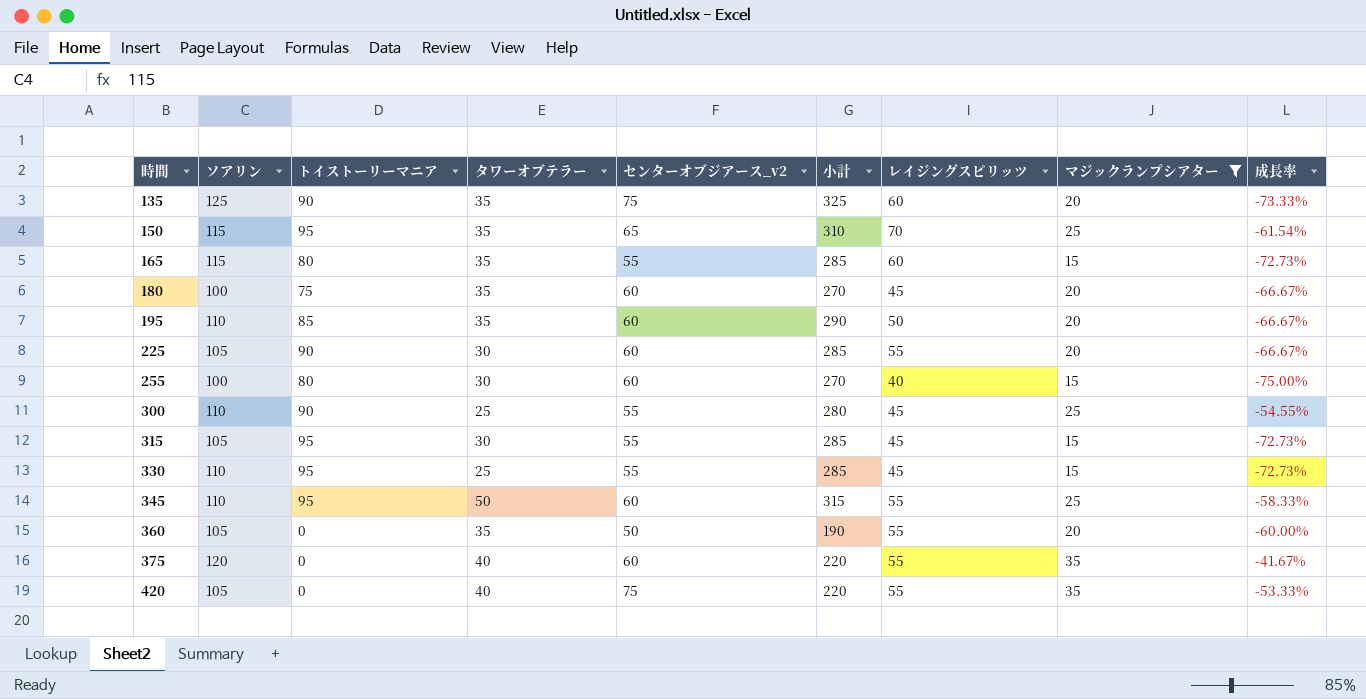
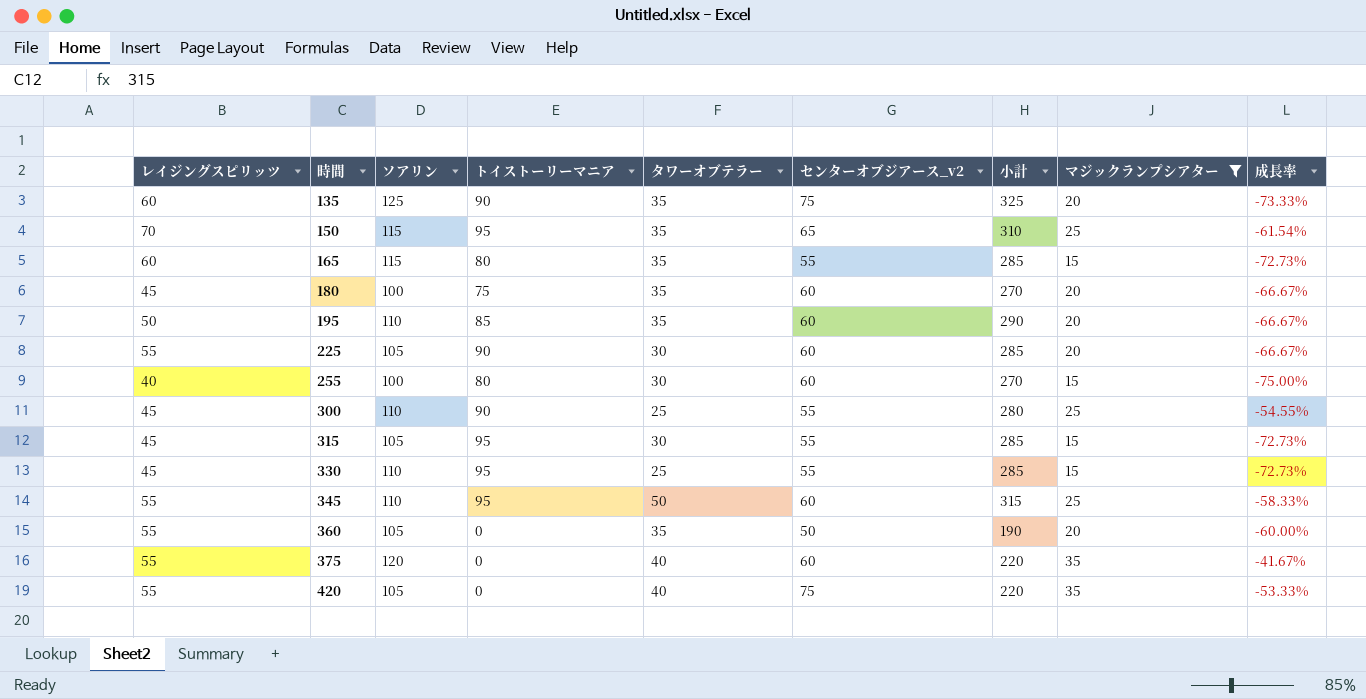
column レイジングスピリッツ | position: 7 -> 1

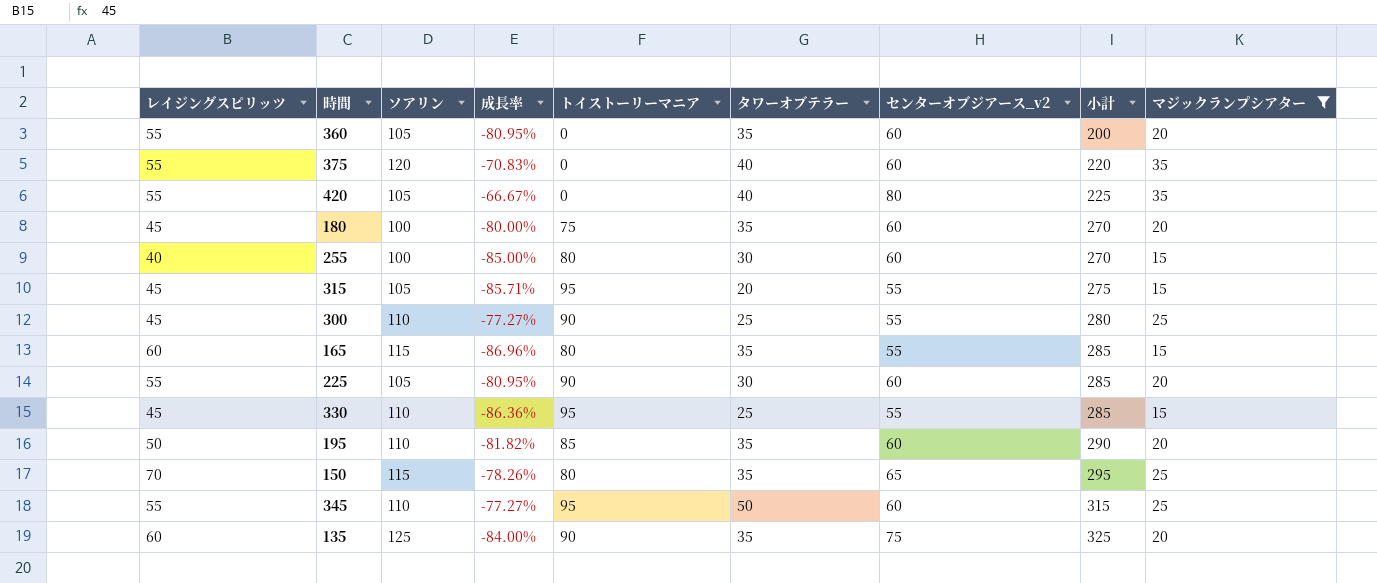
row order: 時間 ascending -> 小計 ascending
column 成長率 | formula: ([マジックランプシアター] - [センターオブジアース_v2]) / [センターオブジアース_v2] -> ([マジックランプシアター] - [ソアリン]) / [ソアリン]
column 成長率 | position: 9 -> 4
360 | センターオブジアース_v2: 50 -> 60
360 | 小計: 190 -> 200
420 | センターオブジアース_v2: 75 -> 80
420 | 小計: 220 -> 225
315 | タワーオブテラー: 30 -> 20
315 | 小計: 285 -> 275
150 | トイストーリーマニア: 95 -> 80
150 | 小計: 310 -> 295

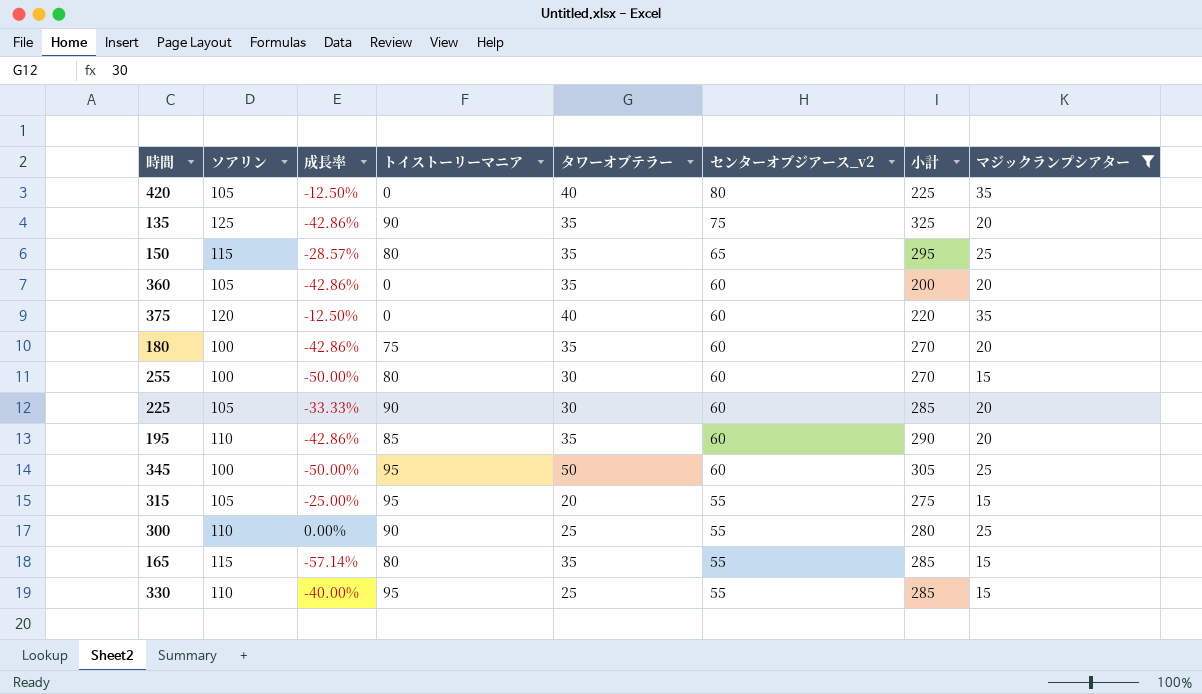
row order: 小計 ascending -> センターオブジアース_v2 descending
column レイジングスピリッツ | position: 1 -> none
column 成長率 | formula: ([マジックランプシアター] - [ソアリン]) / [ソアリン] -> ([マジックランプシアター] - [タワーオブテラー]) / [タワーオブテラー]
345 | ソアリン: 110 -> 100
345 | 小計: 315 -> 305

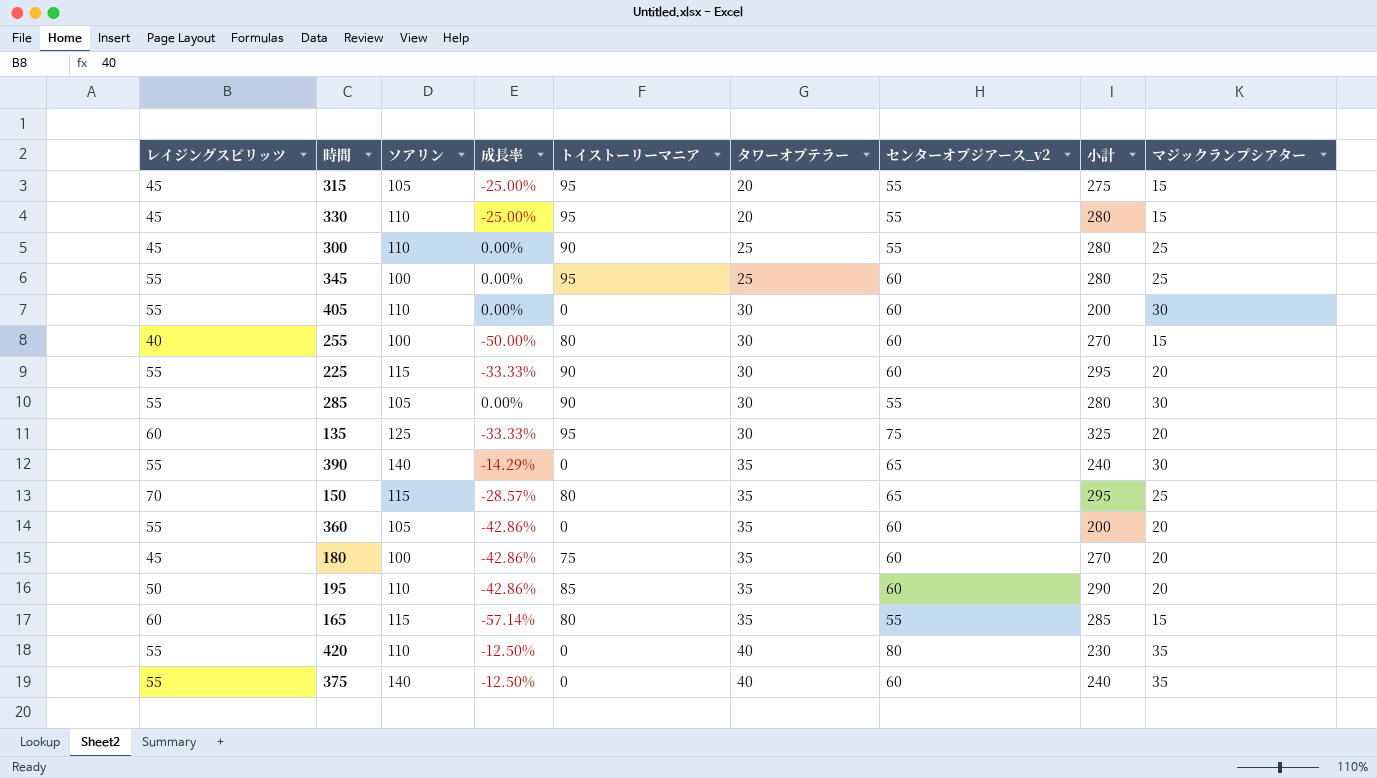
filter: マジックランプシアター != 30 -> none
row order: センターオブジアース_v2 descending -> タワーオブテラー ascending
column レイジングスピリッツ | position: none -> 1
330 | 成長率: -40.00% -> -25.00%
330 | タワーオブテラー: 25 -> 20
330 | 小計: 285 -> 280
345 | 成長率: -50.00% -> 0.00%
345 | タワーオブテラー: 50 -> 25
345 | 小計: 305 -> 280
225 | ソアリン: 105 -> 115
225 | 小計: 285 -> 295
135 | 成長率: -42.86% -> -33.33%
135 | トイストーリーマニア: 90 -> 95
135 | タワーオブテラー: 35 -> 30
420 | ソアリン: 105 -> 110
420 | 小計: 225 -> 230
375 | ソアリン: 120 -> 140
375 | 小計: 220 -> 240

